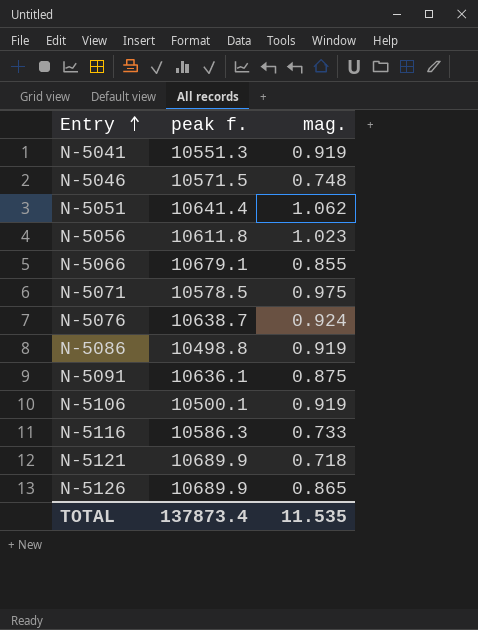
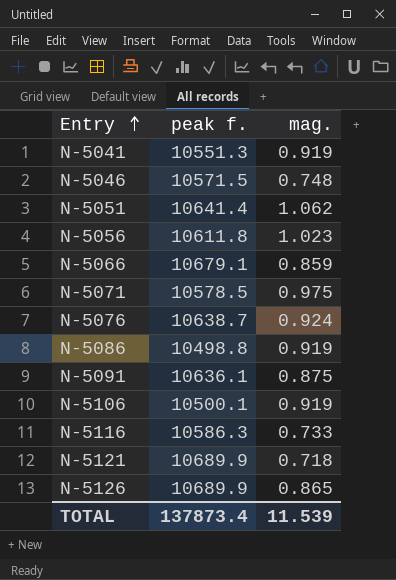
N-5066 | mag.: 0.855 -> 0.859
TOTAL | mag.: 11.535 -> 11.539

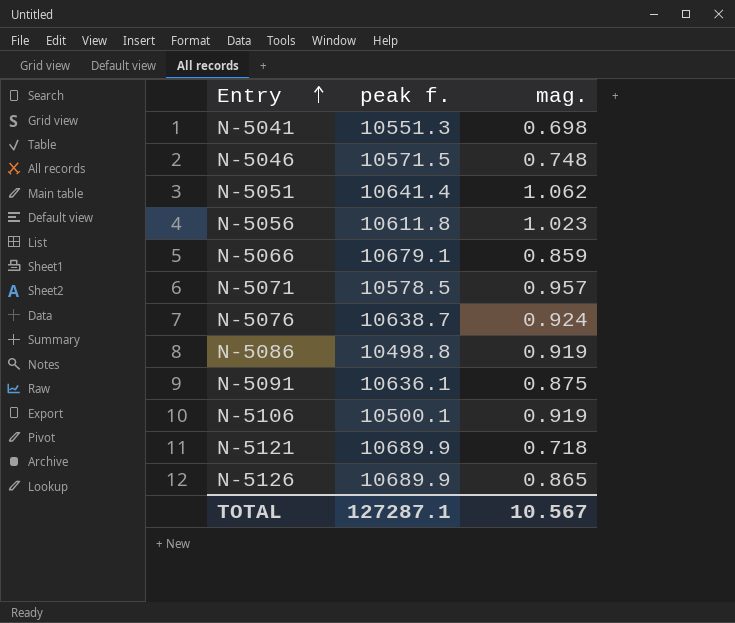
row N-5116: 10586.3 | 0.733 -> none
N-5041 | mag.: 0.919 -> 0.698
N-5071 | mag.: 0.975 -> 0.957
TOTAL | peak f.: 137873.4 -> 127287.1
TOTAL | mag.: 11.539 -> 10.567

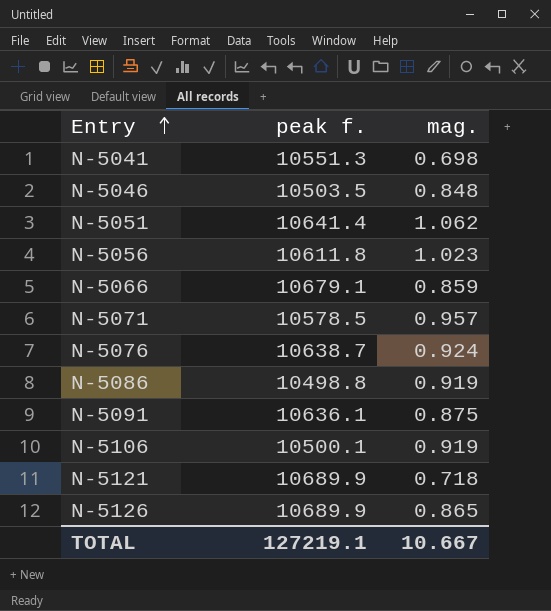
N-5046 | peak f.: 10571.5 -> 10503.5
N-5046 | mag.: 0.748 -> 0.848
TOTAL | peak f.: 127287.1 -> 127219.1
TOTAL | mag.: 10.567 -> 10.667

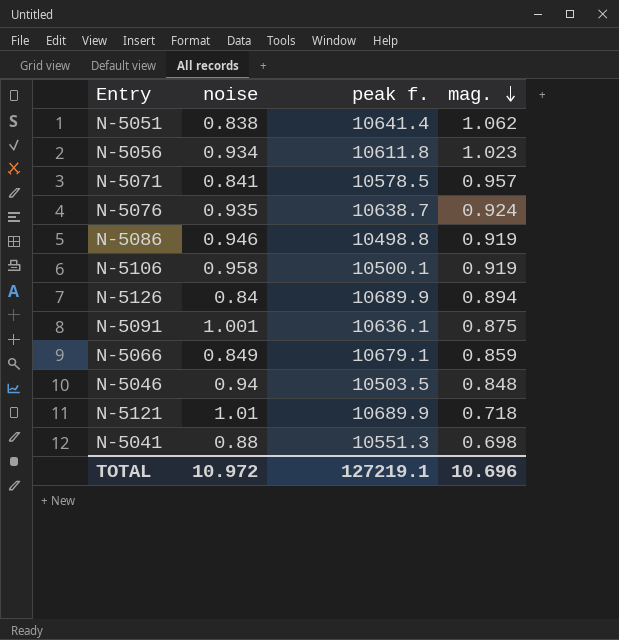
row order: Entry ascending -> mag. descending
column noise | position: none -> 2
N-5126 | mag.: 0.865 -> 0.894
TOTAL | mag.: 10.667 -> 10.696

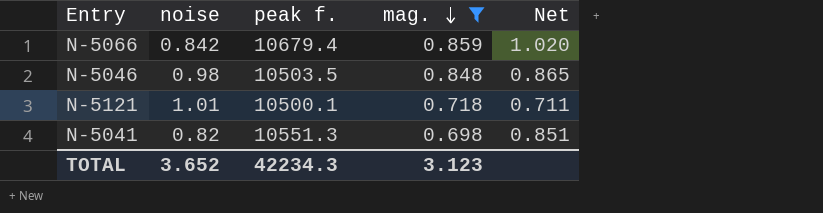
filter: none -> mag. <= 0.859
column Net | formula: none -> [mag.] / [noise]
N-5066 | noise: 0.849 -> 0.842
N-5066 | peak f.: 10679.1 -> 10679.4
N-5046 | noise: 0.94 -> 0.98
N-5121 | peak f.: 10689.9 -> 10500.1
N-5041 | noise: 0.88 -> 0.82
TOTAL | noise: 10.972 -> 3.652
TOTAL | peak f.: 127219.1 -> 42234.3
TOTAL | mag.: 10.696 -> 3.123

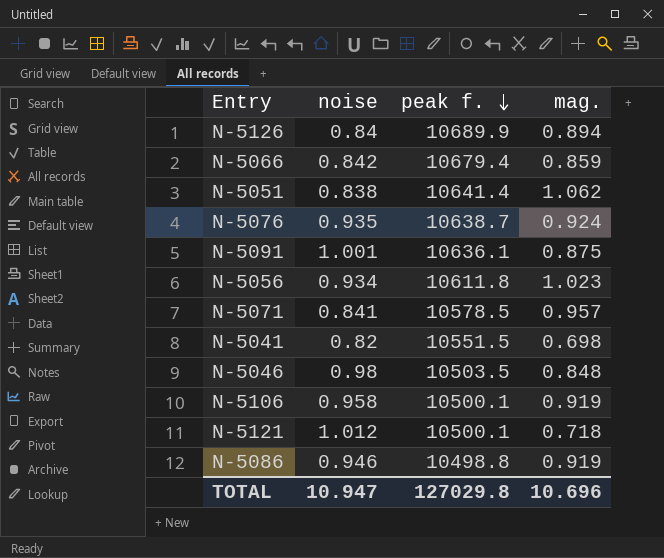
filter: mag. <= 0.859 -> none
row order: mag. descending -> peak f. descending
column Net | formula: [mag.] / [noise] -> none
N-5041 | peak f.: 10551.3 -> 10551.5
N-5121 | noise: 1.01 -> 1.012
TOTAL | noise: 3.652 -> 10.947
TOTAL | peak f.: 42234.3 -> 127029.8
TOTAL | mag.: 3.123 -> 10.696

